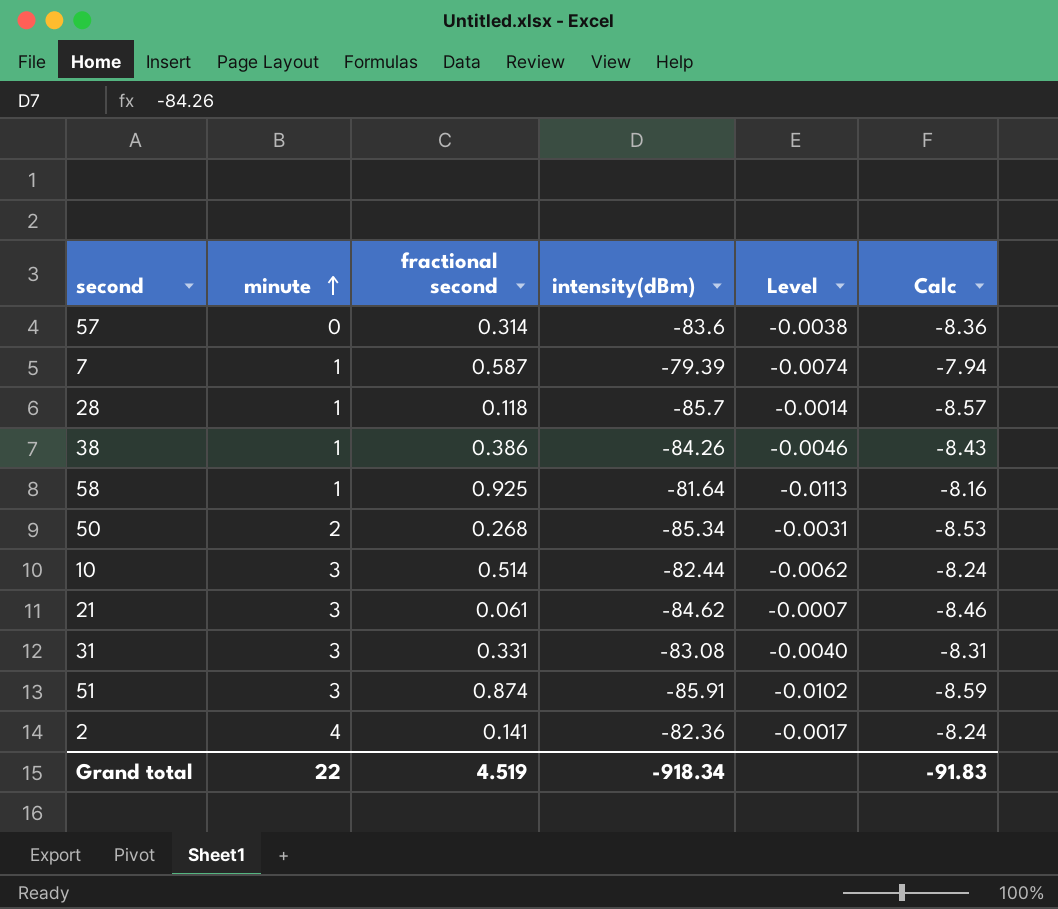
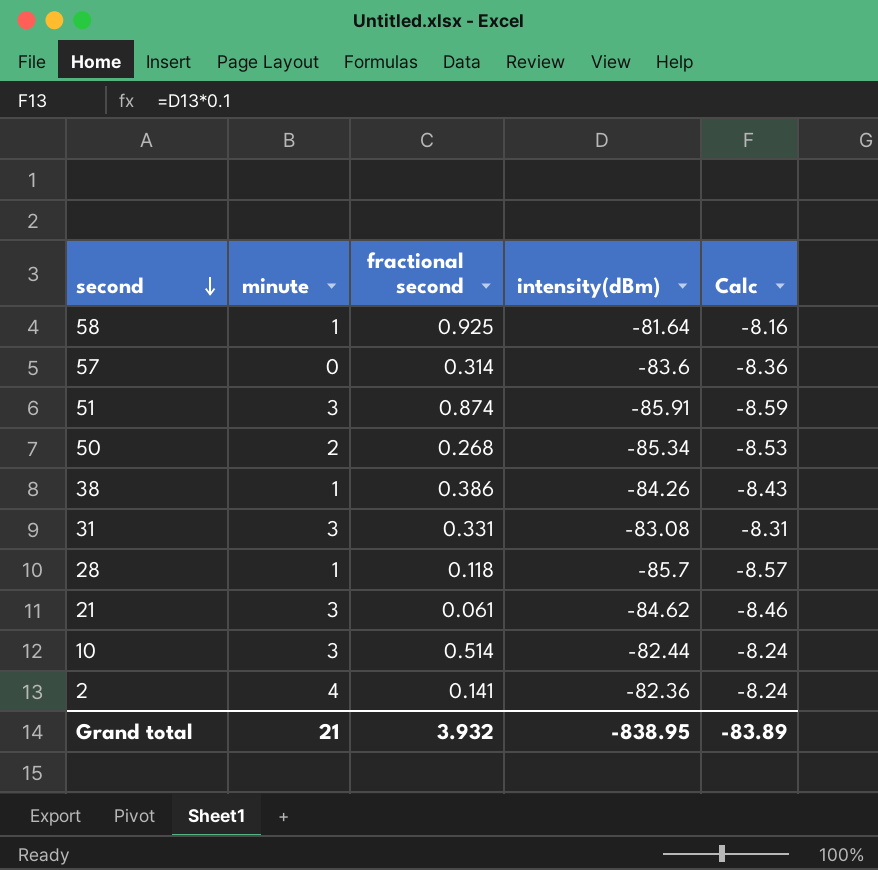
row order: minute ascending -> second descending
column Level | formula: [fractional second] / [intensity(dBm)] -> none
row 7: 1 | 0.587 | -79.39 | -0.0074 | -7.94 -> none
Grand total | minute: 22 -> 21
Grand total | fractional second: 4.519 -> 3.932
Grand total | intensity(dBm): -918.34 -> -838.95
Grand total | Calc: -91.83 -> -83.89

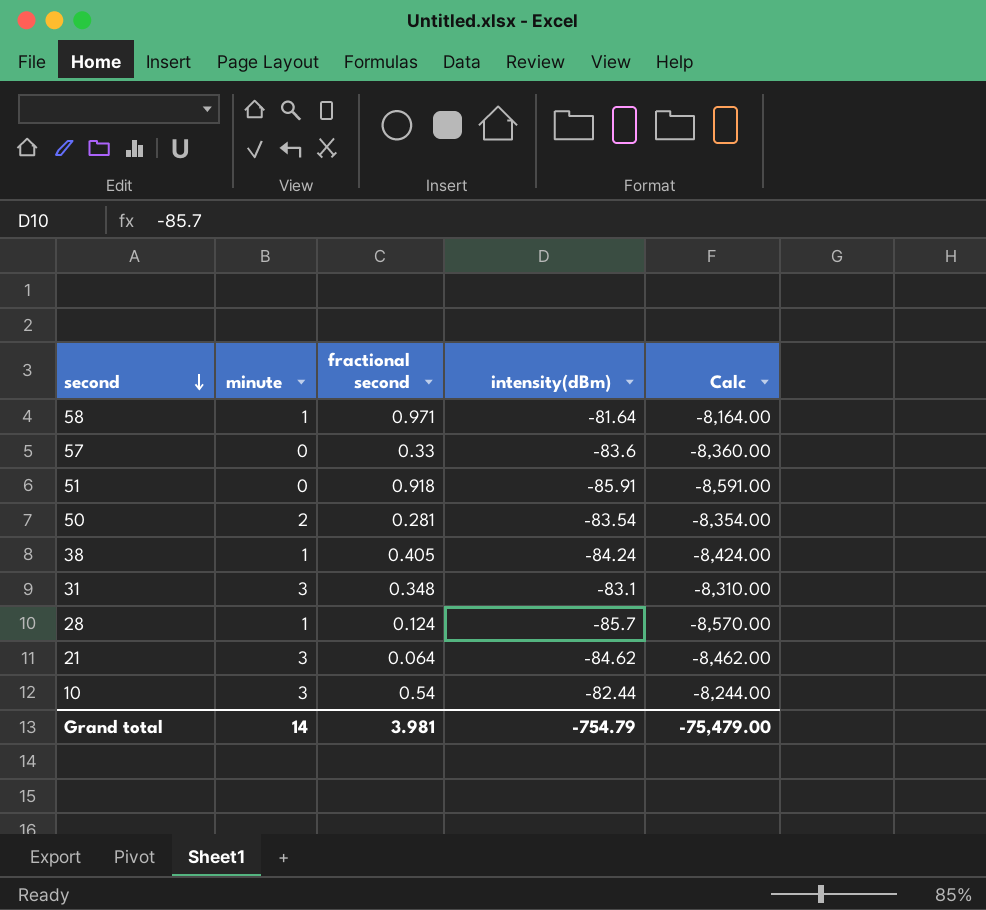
column Calc | formula: [intensity(dBm)] * 0.1 -> [intensity(dBm)] * 100
row 2: 4 | 0.141 | -82.36 | -8.24 -> none
58 | fractional second: 0.925 -> 0.971
57 | fractional second: 0.314 -> 0.33
51 | minute: 3 -> 0
51 | fractional second: 0.874 -> 0.918
50 | fractional second: 0.268 -> 0.281
50 | intensity(dBm): -85.34 -> -83.54
38 | fractional second: 0.386 -> 0.405
38 | intensity(dBm): -84.26 -> -84.24
31 | fractional second: 0.331 -> 0.348
31 | intensity(dBm): -83.08 -> -83.1
28 | fractional second: 0.118 -> 0.124
21 | fractional second: 0.061 -> 0.064
10 | fractional second: 0.514 -> 0.54
Grand total | minute: 21 -> 14
Grand total | fractional second: 3.932 -> 3.981
Grand total | intensity(dBm): -838.95 -> -754.79
Grand total | Calc: -83.89 -> -75,479.00

